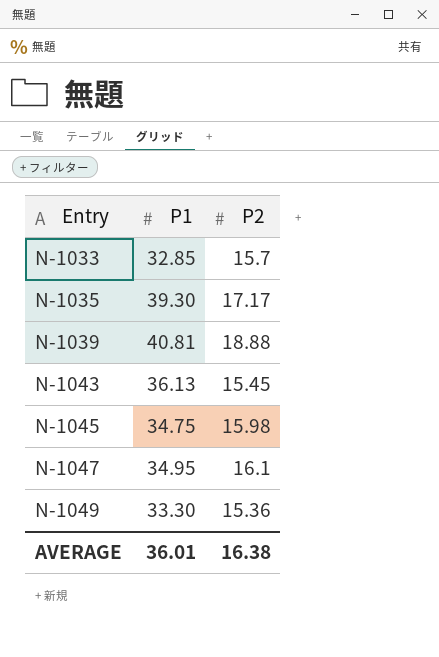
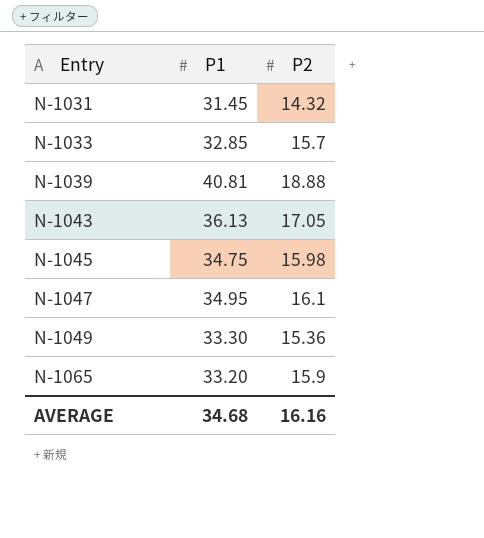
row N-1035: 39.30 | 17.17 -> none
row N-1031: none -> 31.45 | 14.32
N-1043 | P2: 15.45 -> 17.05
row N-1065: none -> 33.20 | 15.9
AVERAGE | P1: 36.01 -> 34.68
AVERAGE | P2: 16.38 -> 16.16

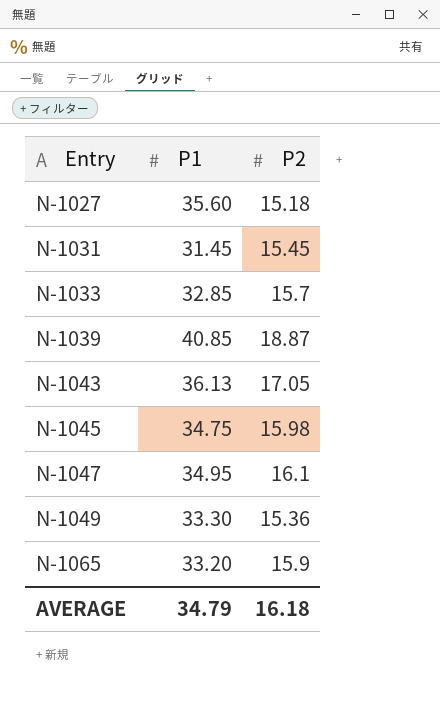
row N-1027: none -> 35.60 | 15.18
N-1031 | P2: 14.32 -> 15.45
N-1039 | P1: 40.81 -> 40.85
N-1039 | P2: 18.88 -> 18.87
AVERAGE | P1: 34.68 -> 34.79
AVERAGE | P2: 16.16 -> 16.18

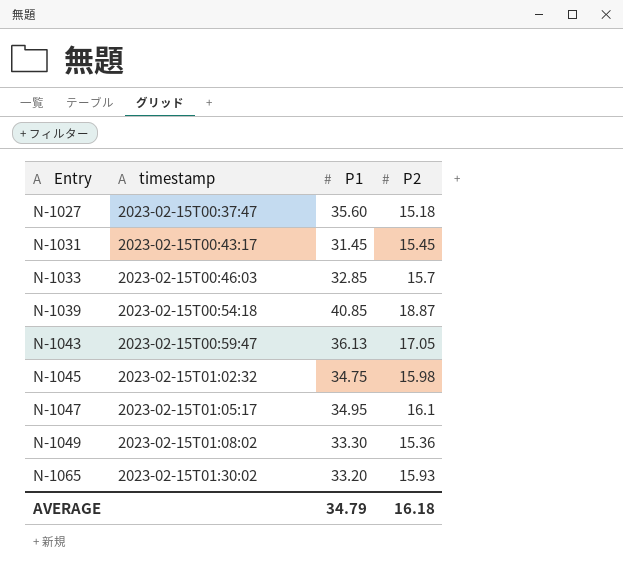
column timestamp | position: none -> 2
N-1065 | P2: 15.9 -> 15.93

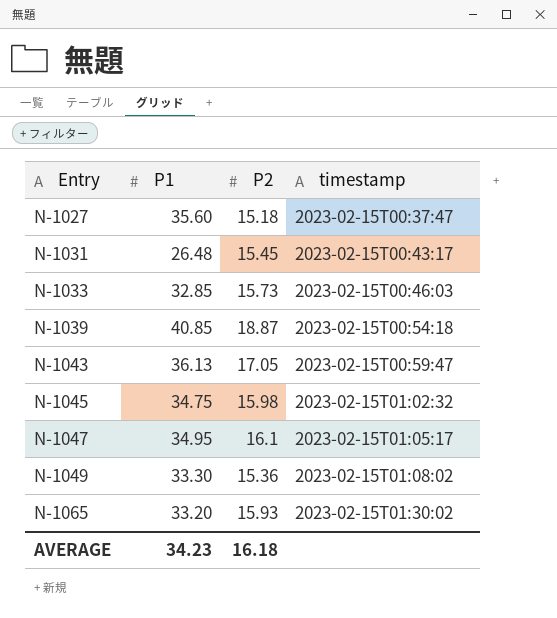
column timestamp | position: 2 -> 4
N-1031 | P1: 31.45 -> 26.48
N-1033 | P2: 15.7 -> 15.73
AVERAGE | P1: 34.79 -> 34.23

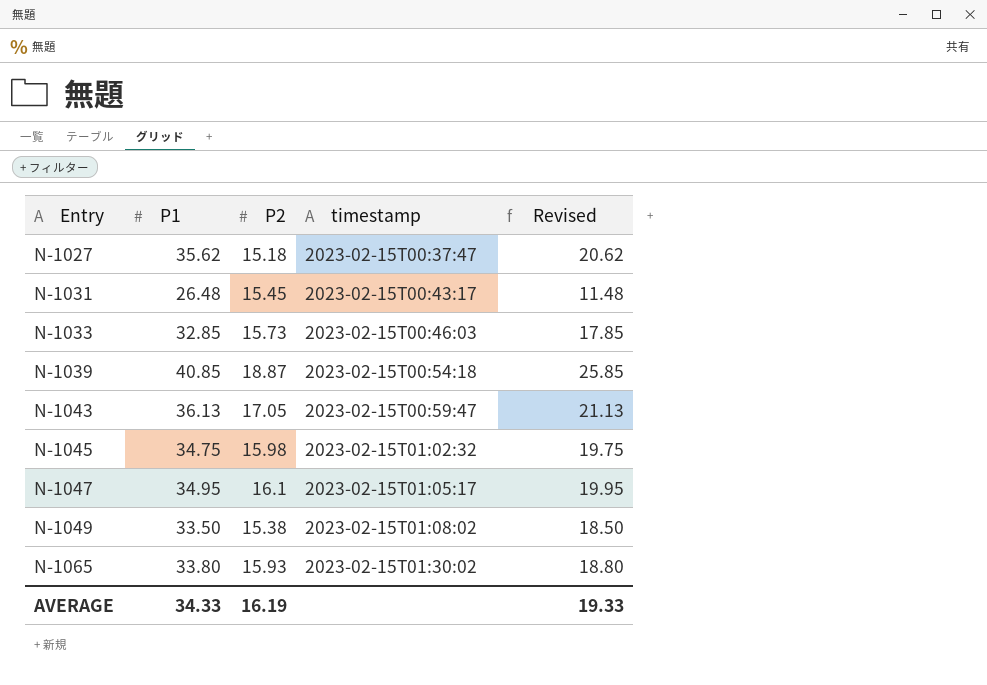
column Revised | formula: none -> [P1] - 15
N-1027 | P1: 35.60 -> 35.62
N-1049 | P1: 33.30 -> 33.50
N-1049 | P2: 15.36 -> 15.38
N-1065 | P1: 33.20 -> 33.80
AVERAGE | P1: 34.23 -> 34.33
AVERAGE | P2: 16.18 -> 16.19

